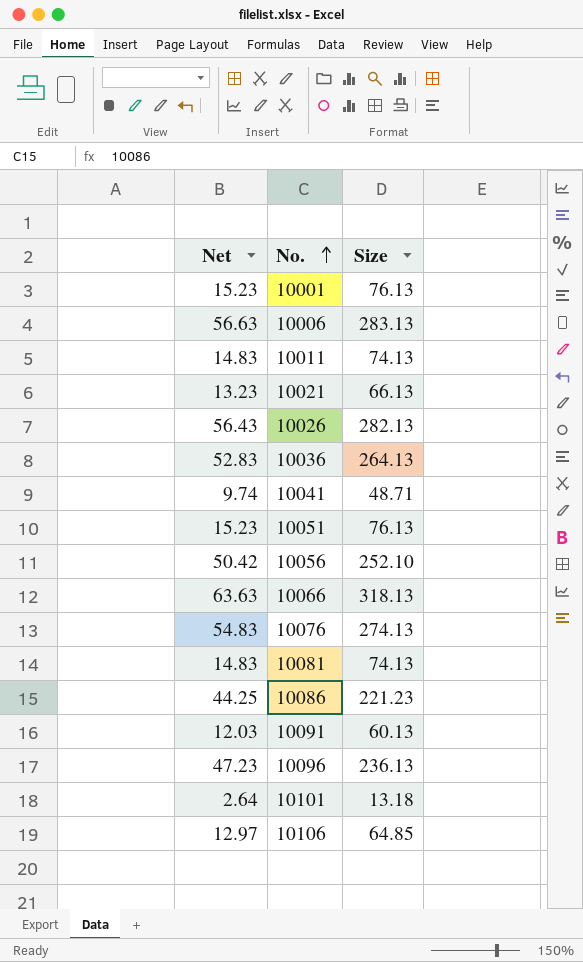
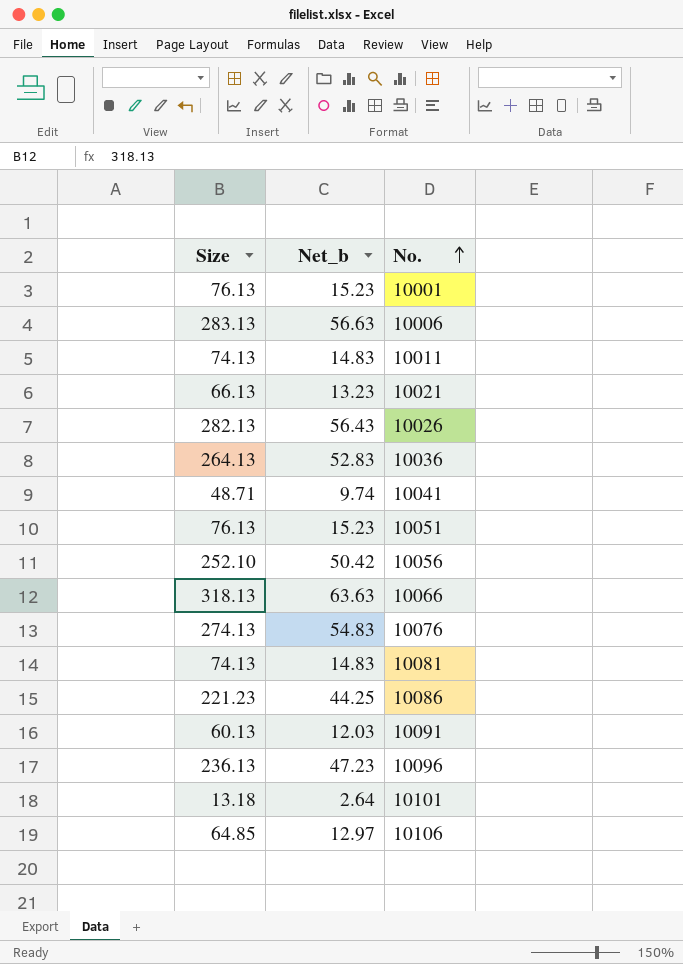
column Size | position: 3 -> 1
column name: Net -> Net_b

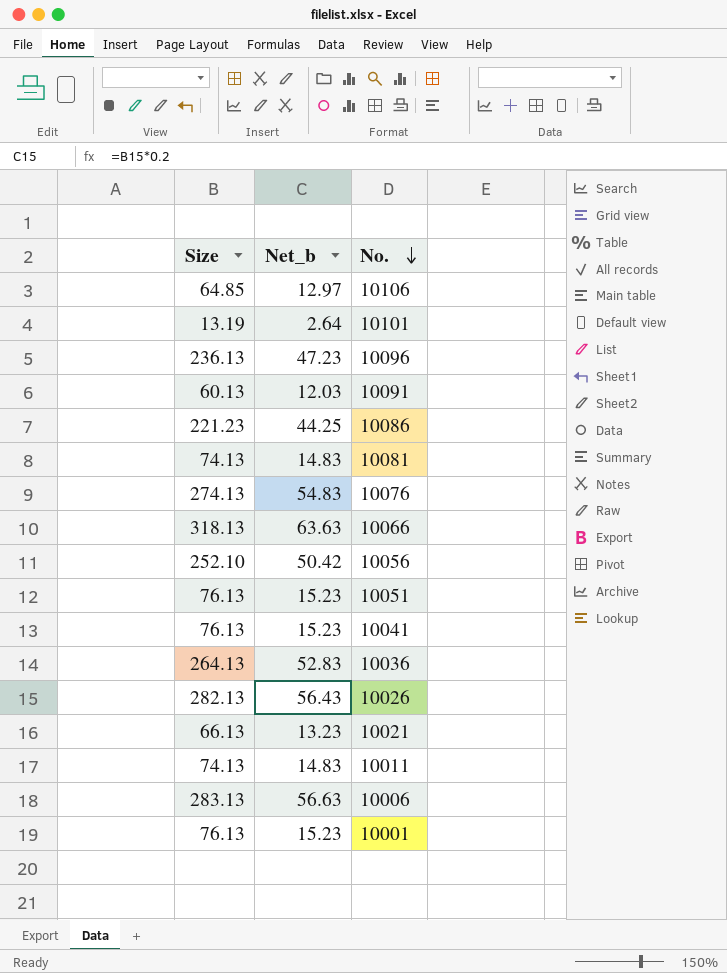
row order: No. ascending -> No. descending
10101 | Size: 13.18 -> 13.19
10041 | Size: 48.71 -> 76.13
10041 | Net_b: 9.74 -> 15.23

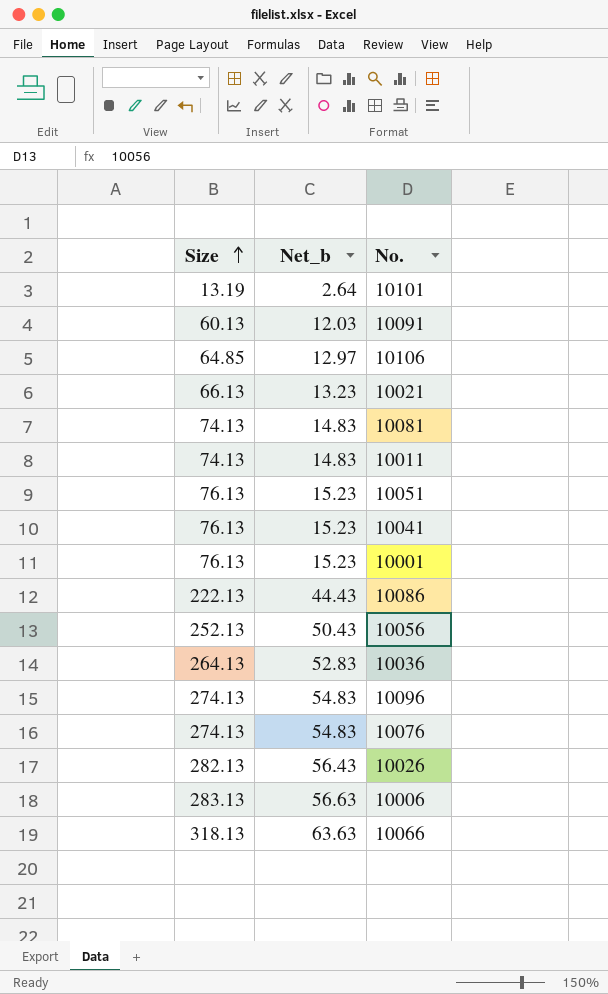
row order: No. descending -> Size ascending
10086 | Size: 221.23 -> 222.13
10086 | Net_b: 44.25 -> 44.43
10056 | Size: 252.10 -> 252.13
10056 | Net_b: 50.42 -> 50.43
10096 | Size: 236.13 -> 274.13
10096 | Net_b: 47.23 -> 54.83

